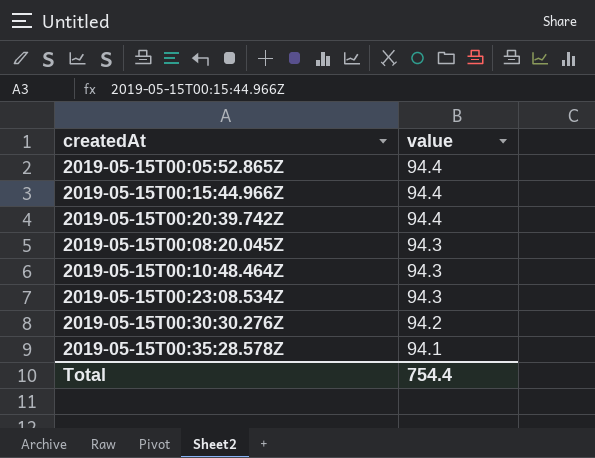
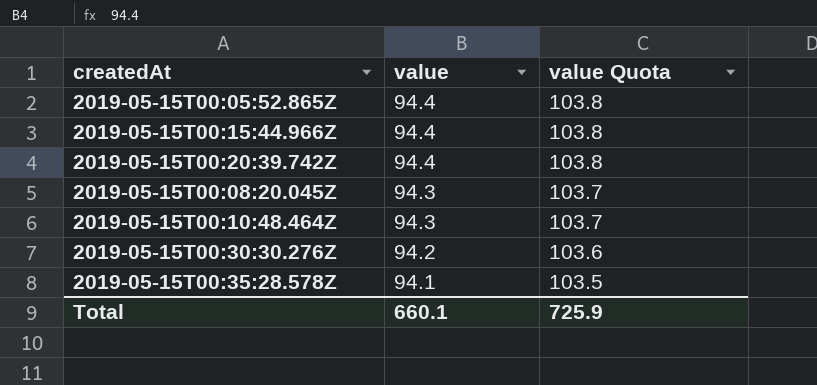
column value Quota | formula: none -> [value] * 1.1
row 2019-05-15T00:23:08.534Z: 94.3 -> none
Total | value: 754.4 -> 660.1

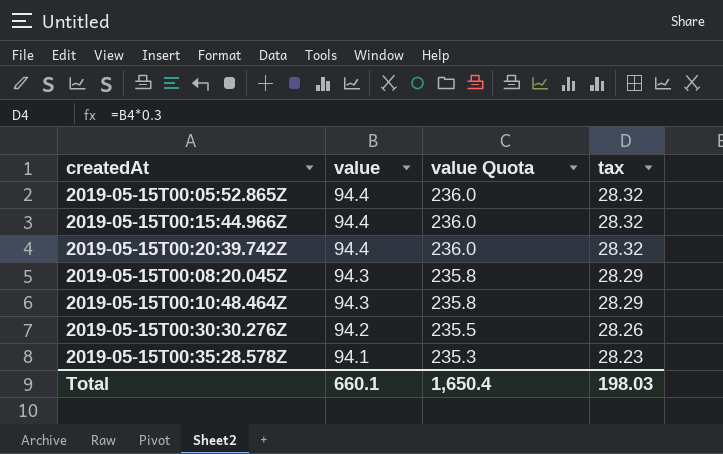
column value Quota | formula: [value] * 1.1 -> [value] * 2.5
column tax | formula: none -> [value] * 0.3
Total | value Quota: 725.9 -> 1,650.4

